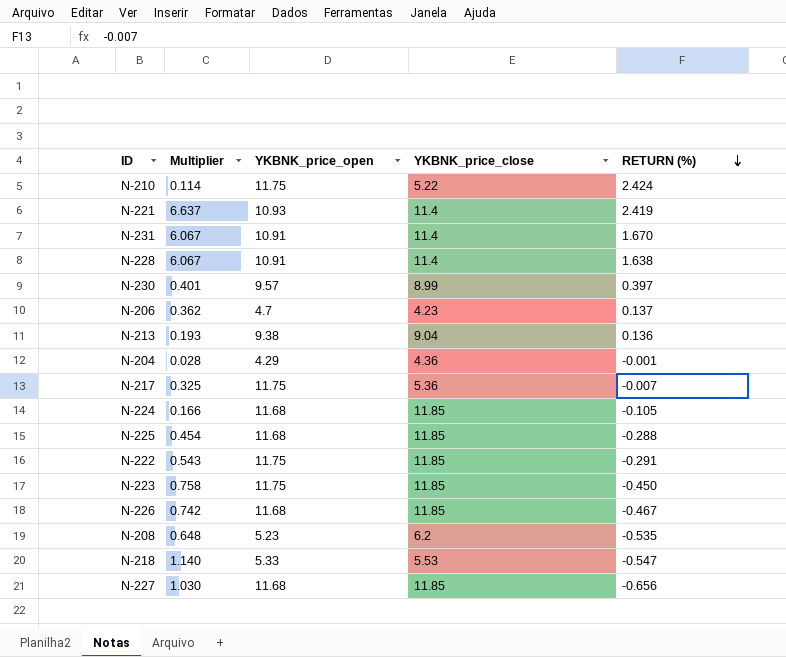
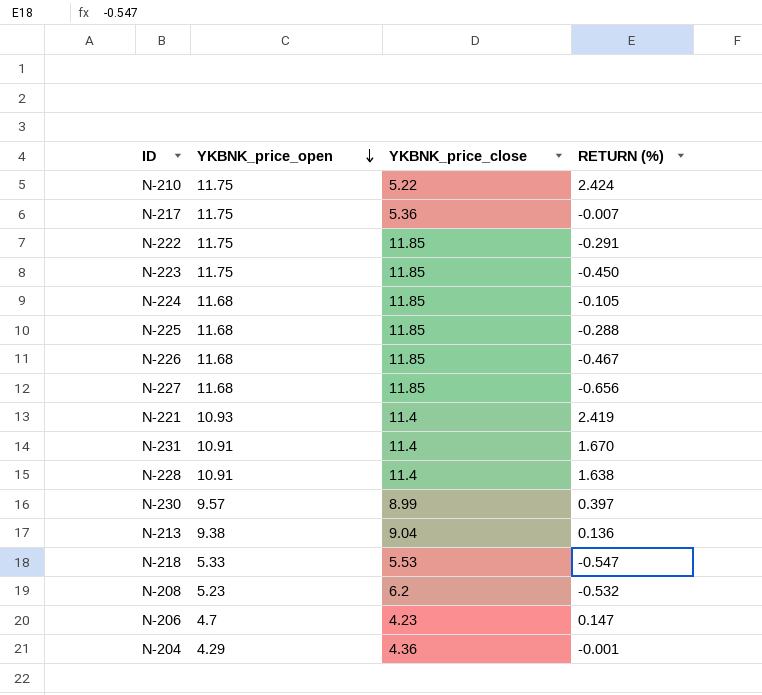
row order: RETURN (%) descending -> YKBNK_price_open descending
column Multiplier | position: 2 -> none
N-208 | RETURN (%): -0.535 -> -0.532
N-206 | RETURN (%): 0.137 -> 0.147

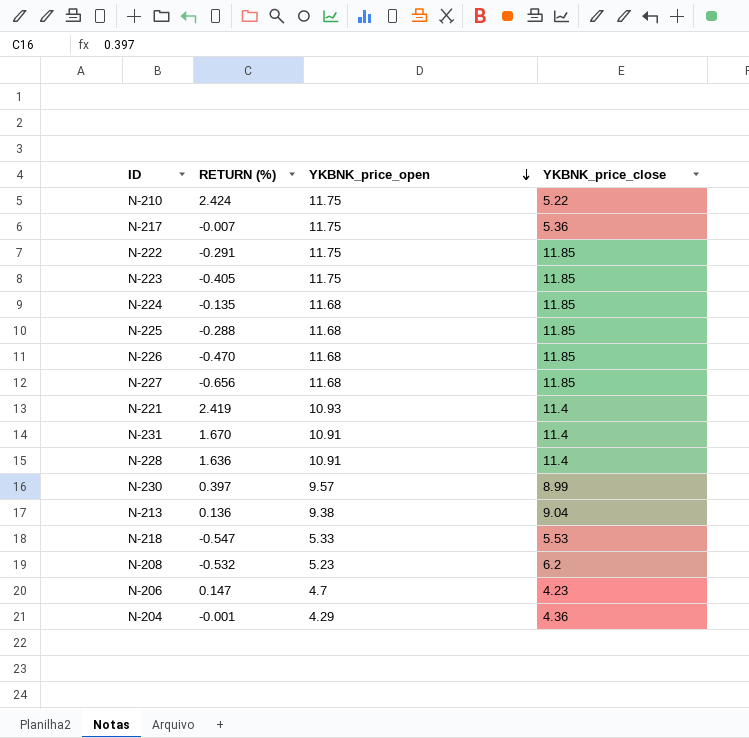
column RETURN (%) | position: 4 -> 2
N-223 | RETURN (%): -0.450 -> -0.405
N-224 | RETURN (%): -0.105 -> -0.135
N-226 | RETURN (%): -0.467 -> -0.470
N-228 | RETURN (%): 1.638 -> 1.636

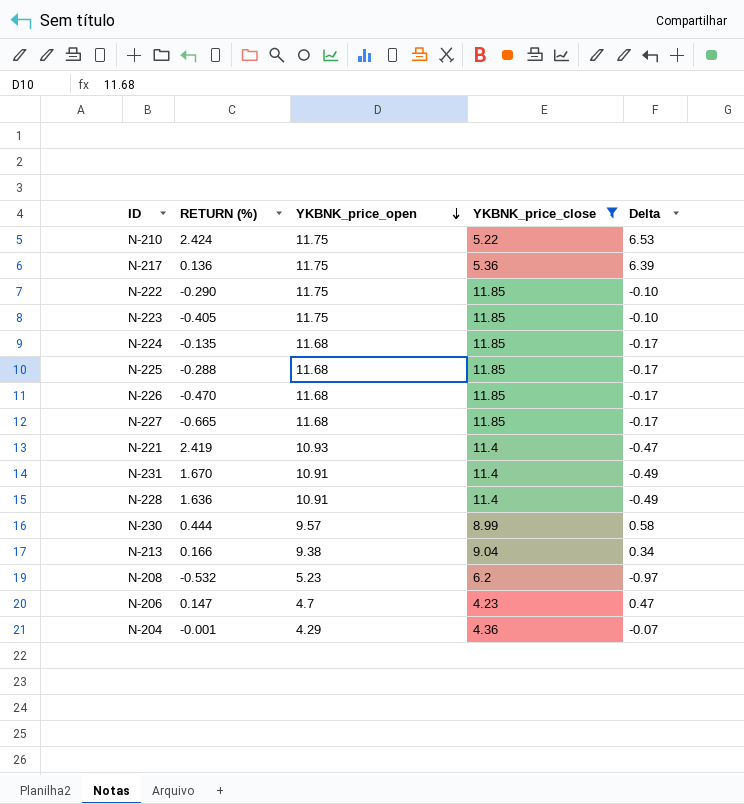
filter: none -> YKBNK_price_close != 5.53
column Delta | formula: none -> [YKBNK_price_open] - [YKBNK_price_close]
N-217 | RETURN (%): -0.007 -> 0.136
N-222 | RETURN (%): -0.291 -> -0.290
N-227 | RETURN (%): -0.656 -> -0.665
N-230 | RETURN (%): 0.397 -> 0.444
N-213 | RETURN (%): 0.136 -> 0.166

